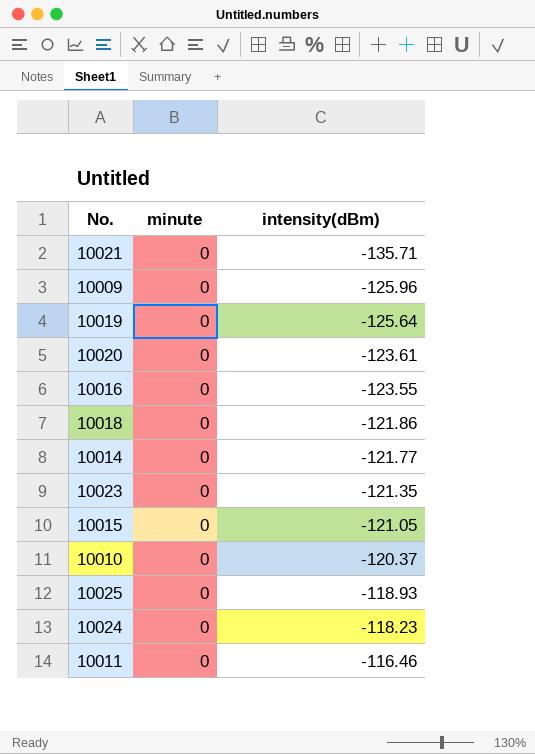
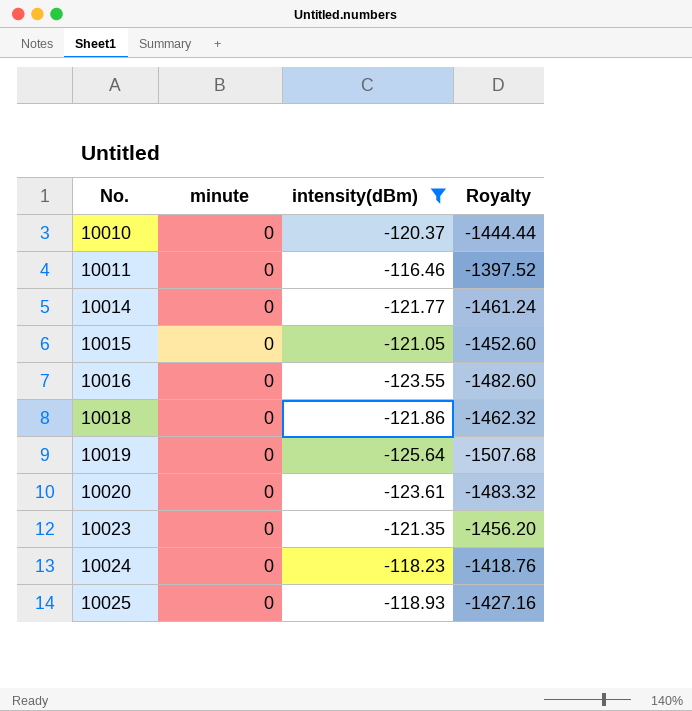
filter: none -> intensity(dBm) >= -125.64
row order: intensity(dBm) ascending -> No. ascending
column Royalty | formula: none -> [intensity(dBm)] * 12

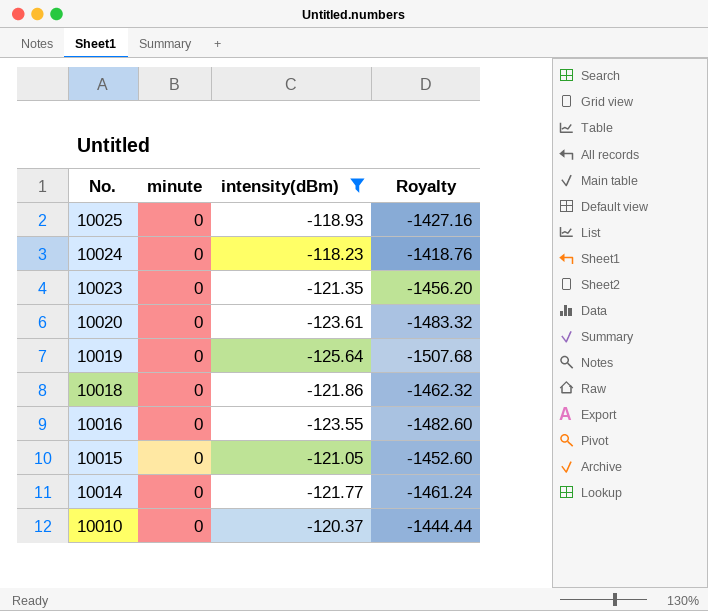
row order: No. ascending -> No. descending
row 10011: 0 | -116.46 | -1397.52 -> none

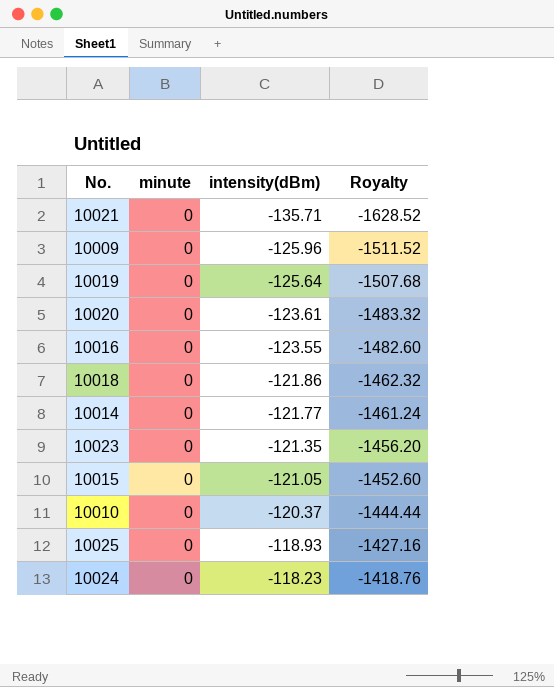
filter: intensity(dBm) >= -125.64 -> none
row order: No. descending -> intensity(dBm) ascending

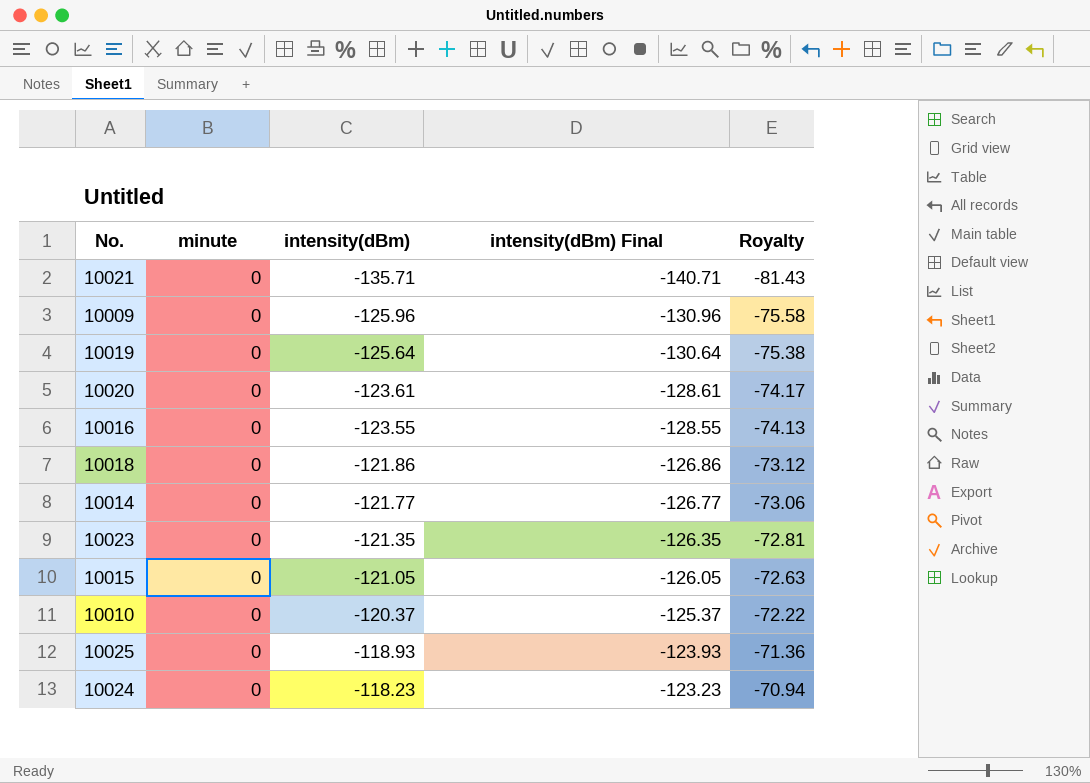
column intensity(dBm) Final | formula: none -> [intensity(dBm)] - 5
column Royalty | formula: [intensity(dBm)] * 12 -> [intensity(dBm)] * 0.6

